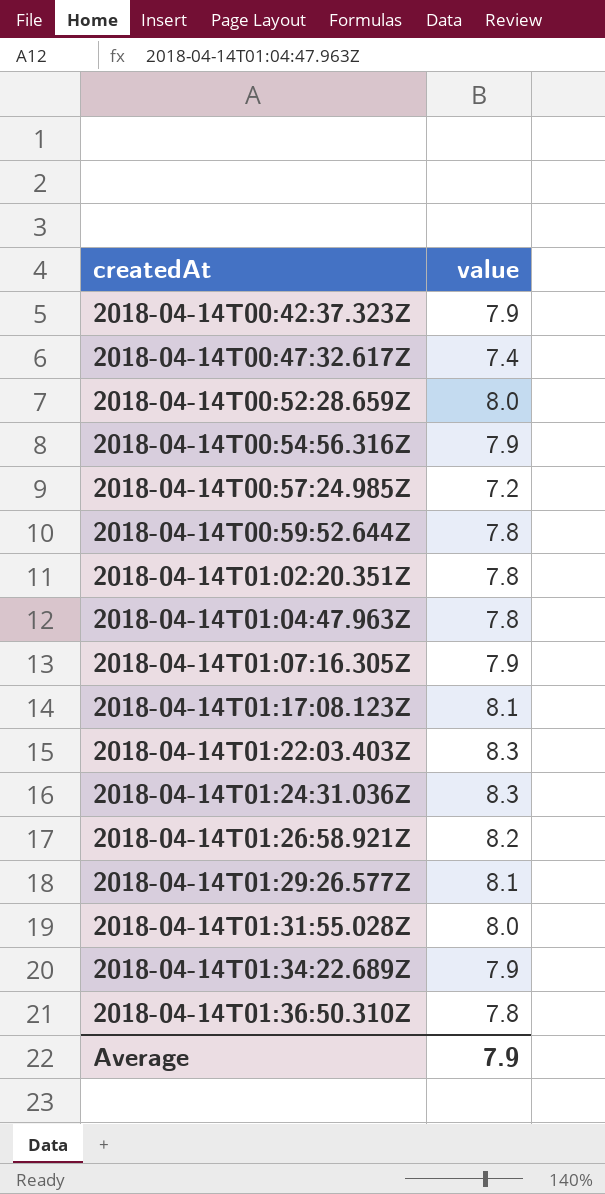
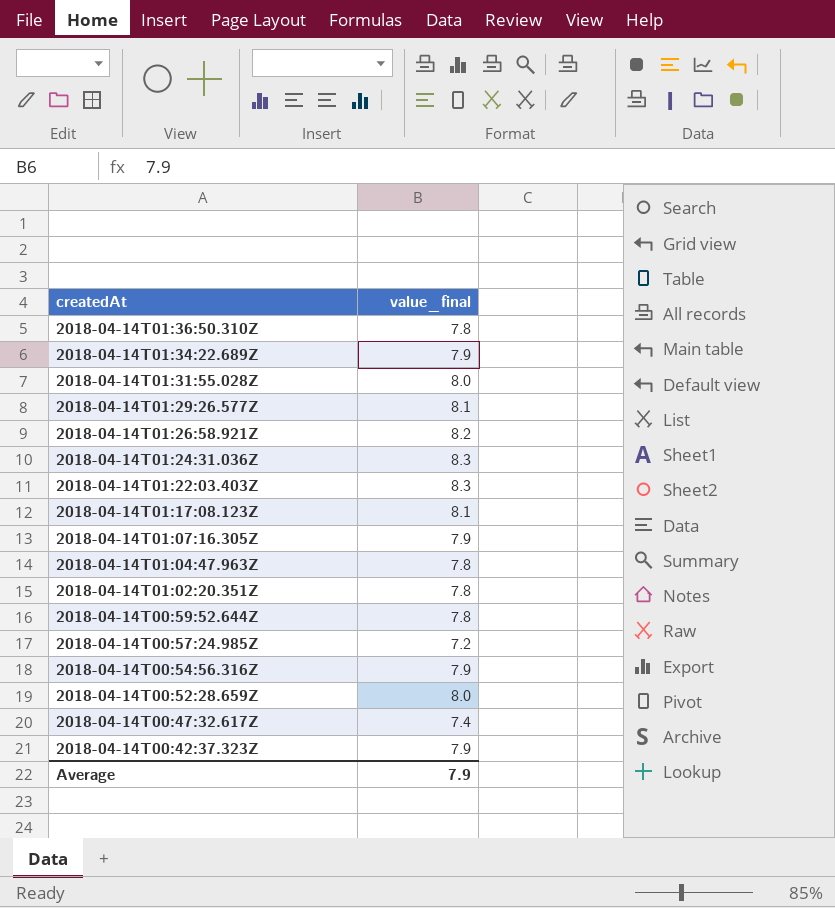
row order: createdAt ascending -> createdAt descending
column name: value -> value_final

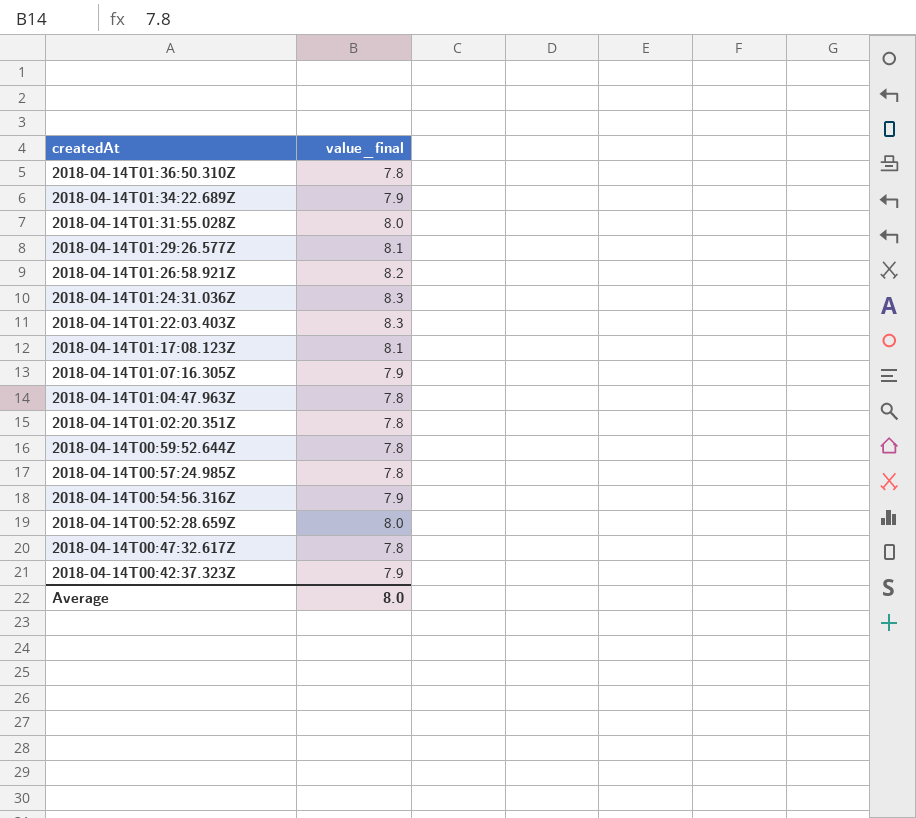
2018-04-14T00:57:24.985Z | value_final: 7.2 -> 7.8
2018-04-14T00:47:32.617Z | value_final: 7.4 -> 7.8
Average | value_final: 7.9 -> 8.0

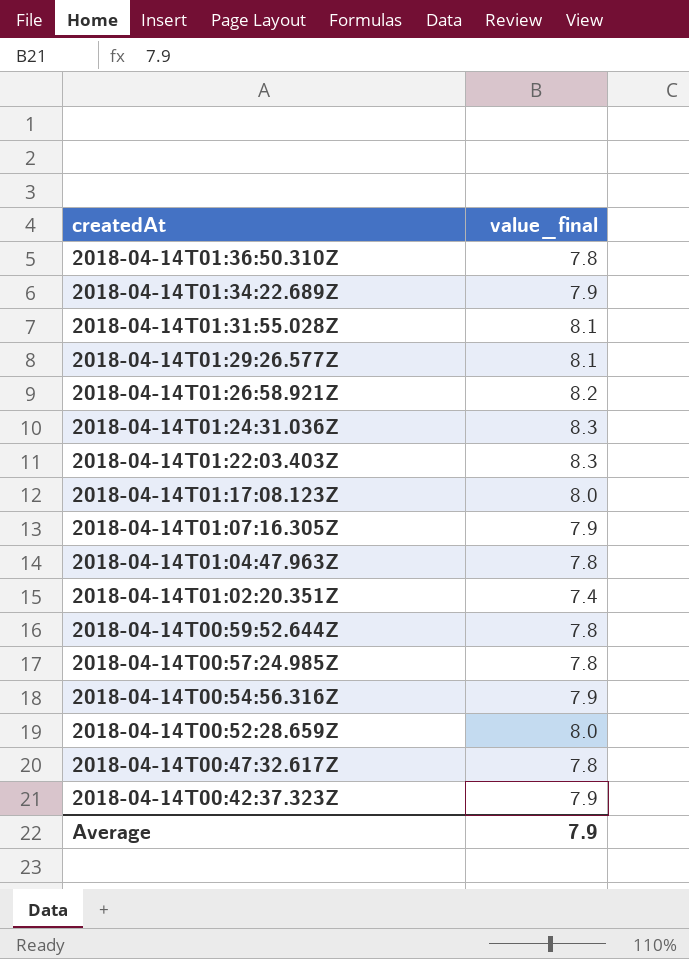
2018-04-14T01:31:55.028Z | value_final: 8.0 -> 8.1
2018-04-14T01:17:08.123Z | value_final: 8.1 -> 8.0
2018-04-14T01:02:20.351Z | value_final: 7.8 -> 7.4
Average | value_final: 8.0 -> 7.9

